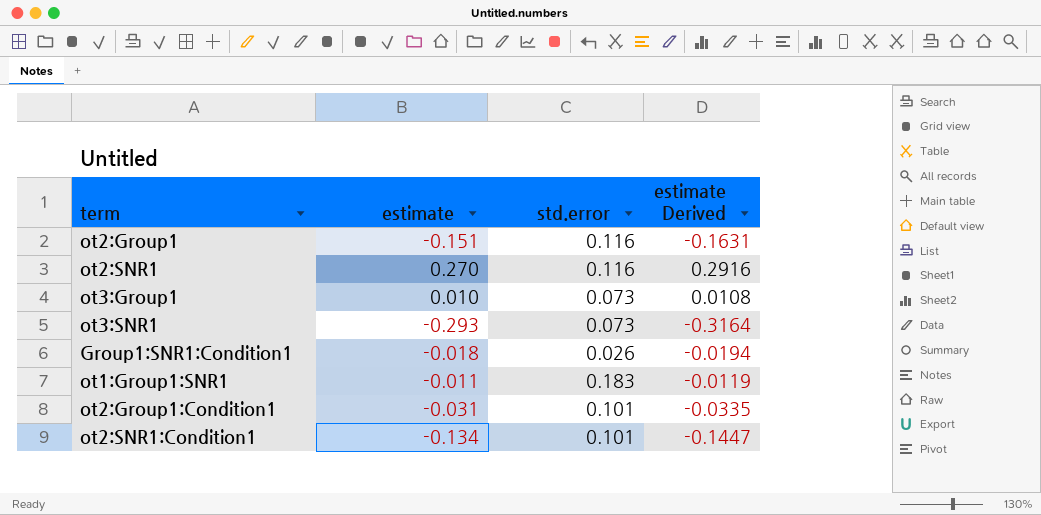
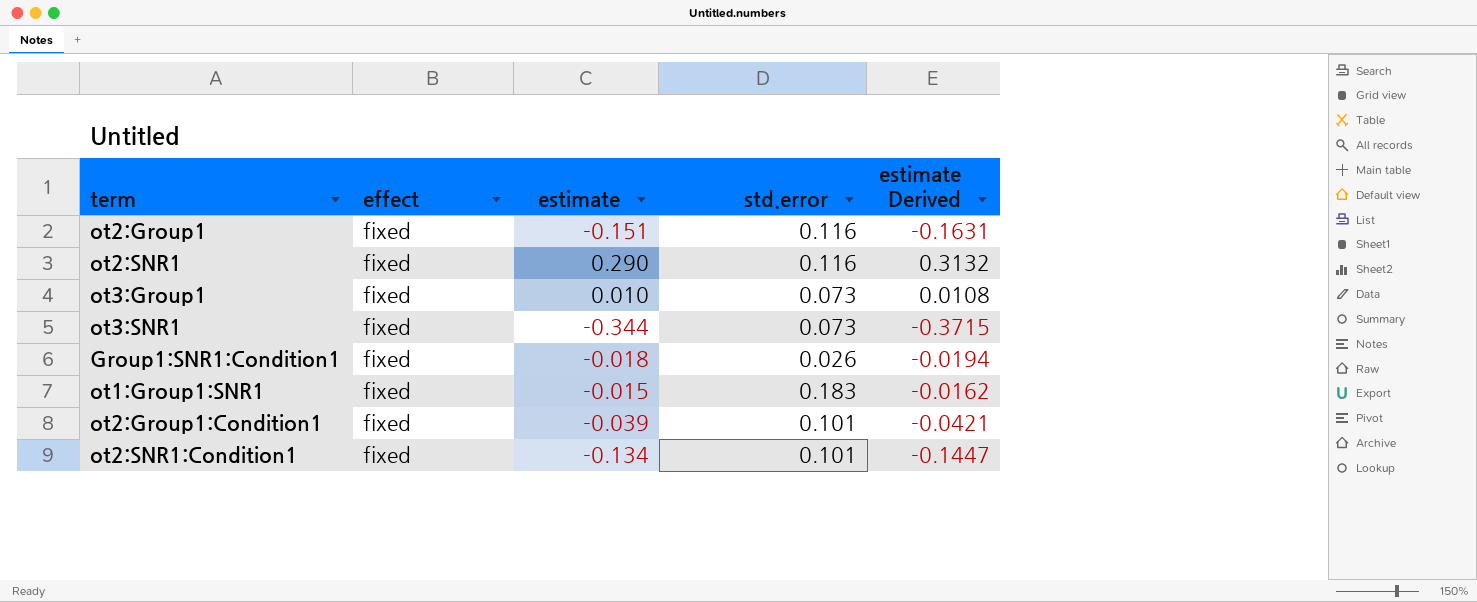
column effect | position: none -> 2
ot2:SNR1 | estimate: 0.270 -> 0.290
ot2:SNR1 | estimate Derived: 0.2916 -> 0.3132
ot3:SNR1 | estimate: -0.293 -> -0.344
ot3:SNR1 | estimate Derived: -0.3164 -> -0.3715
ot1:Group1:SNR1 | estimate: -0.011 -> -0.015
ot1:Group1:SNR1 | estimate Derived: -0.0119 -> -0.0162
ot2:Group1:Condition1 | estimate: -0.031 -> -0.039
ot2:Group1:Condition1 | estimate Derived: -0.0335 -> -0.0421

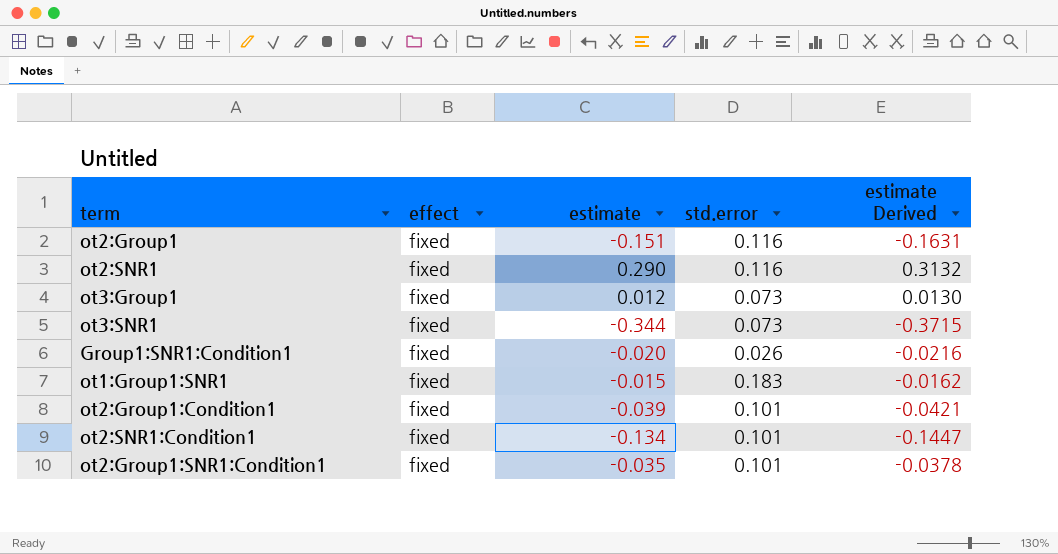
ot3:Group1 | estimate: 0.010 -> 0.012
ot3:Group1 | estimate Derived: 0.0108 -> 0.0130
Group1:SNR1:Condition1 | estimate: -0.018 -> -0.020
Group1:SNR1:Condition1 | estimate Derived: -0.0194 -> -0.0216
row ot2:Group1:SNR1:Condition1: none -> fixed | -0.035 | 0.101 | -0.0378

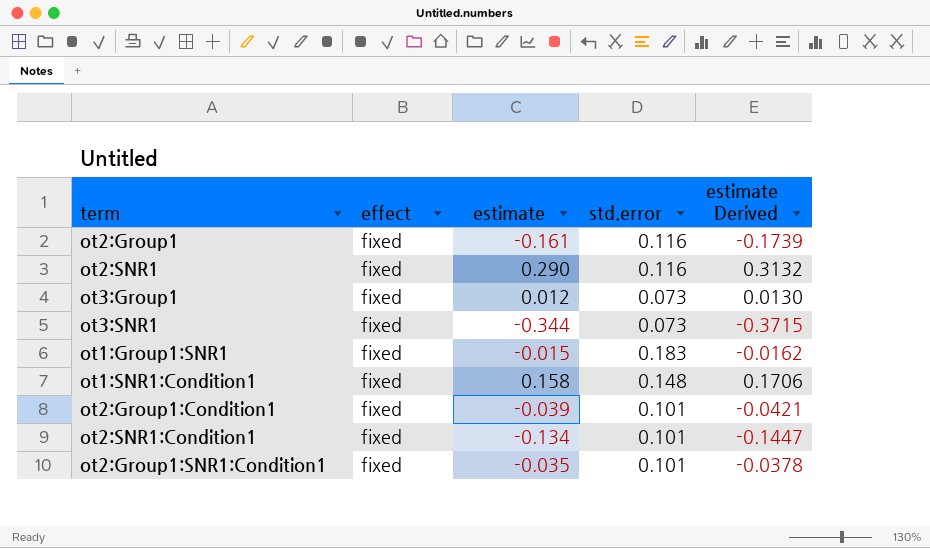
row Group1:SNR1:Condition1: fixed | -0.020 | 0.026 | -0.0216 -> none
ot2:Group1 | estimate: -0.151 -> -0.161
ot2:Group1 | estimate Derived: -0.1631 -> -0.1739
row ot1:SNR1:Condition1: none -> fixed | 0.158 | 0.148 | 0.1706

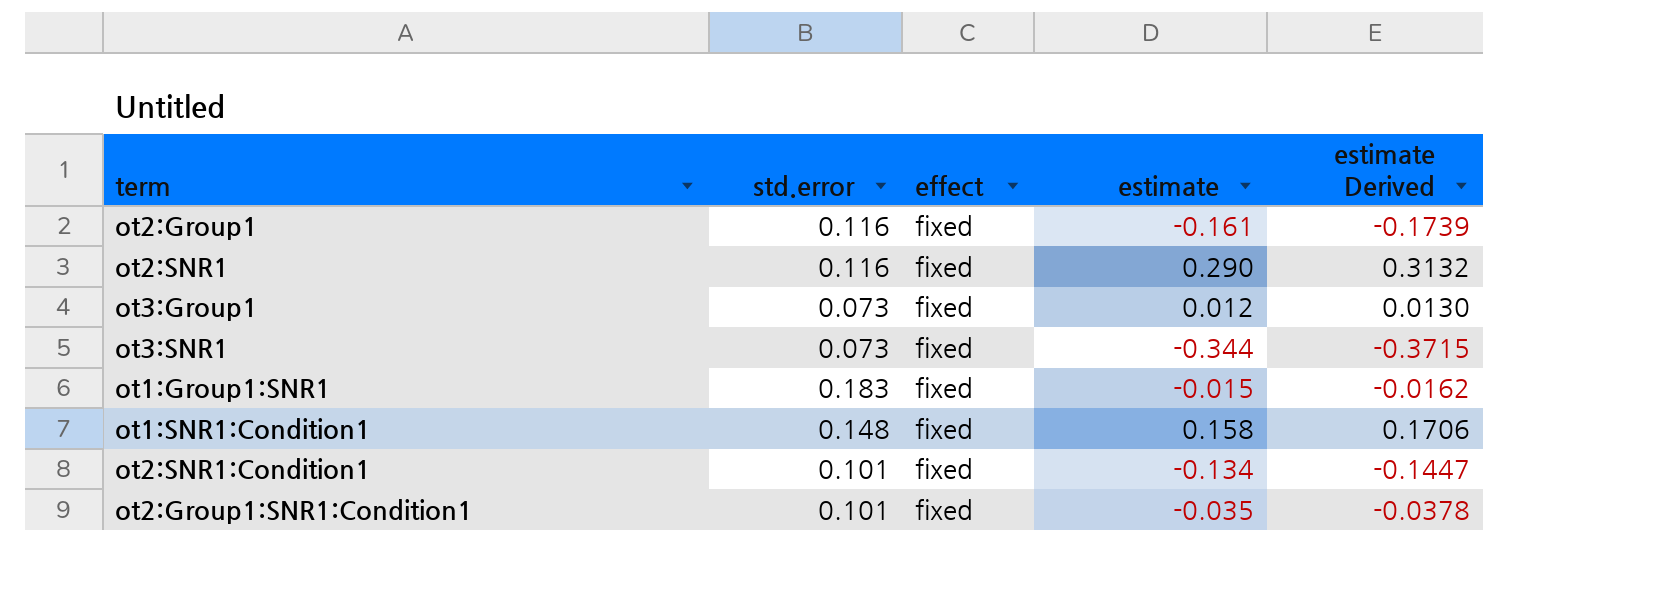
column std.error | position: 4 -> 2
row ot2:Group1:Condition1: fixed | -0.039 | 0.101 | -0.0421 -> none

